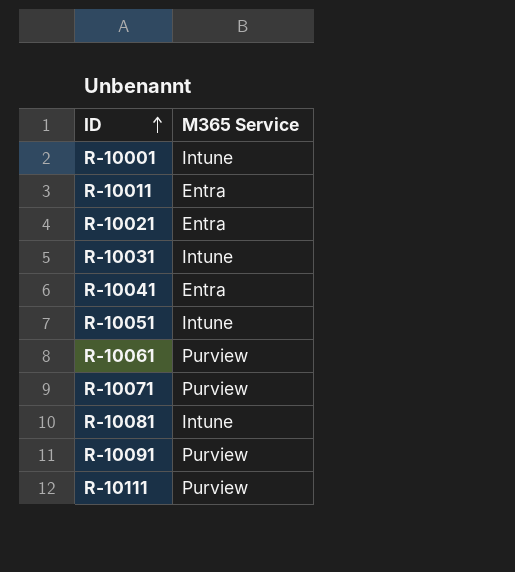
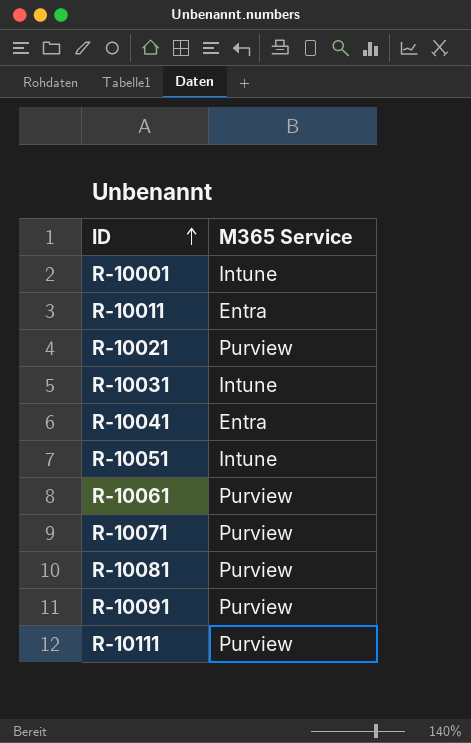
R-10021 | M365 Service: Entra -> Purview
R-10081 | M365 Service: Intune -> Purview

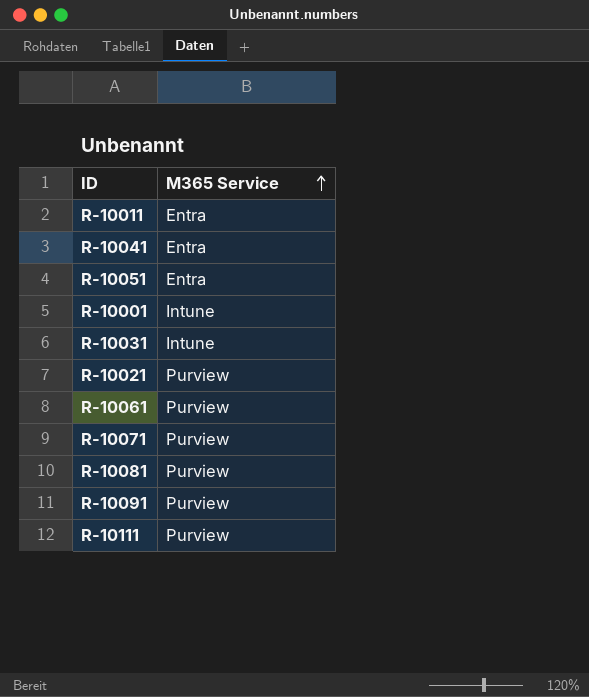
row order: ID ascending -> M365 Service ascending
R-10051 | M365 Service: Intune -> Entra

